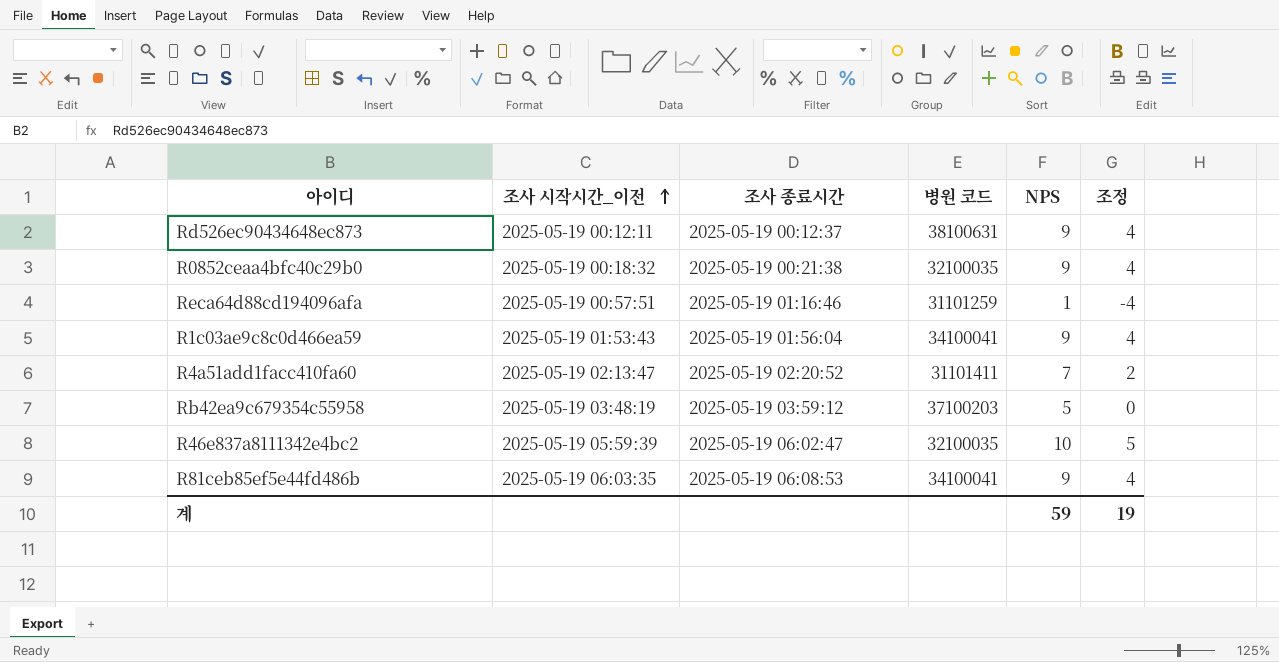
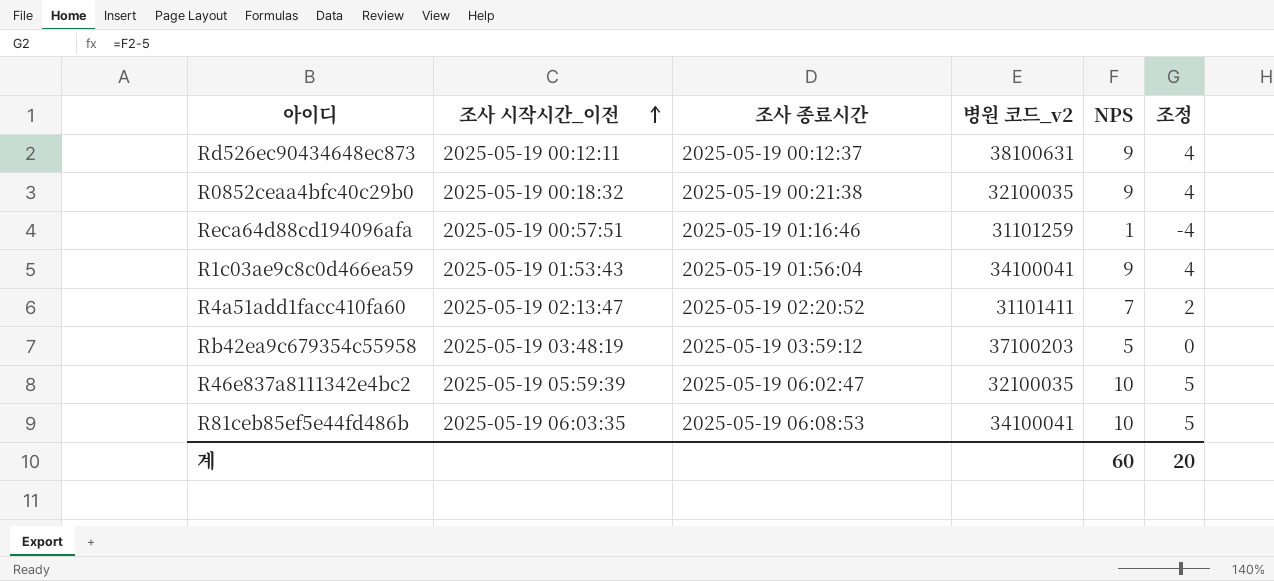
column name: 병원 코드 -> 병원 코드_v2
R81ceb85ef5e44fd486b | NPS: 9 -> 10
R81ceb85ef5e44fd486b | 조정: 4 -> 5
계 | NPS: 59 -> 60
계 | 조정: 19 -> 20

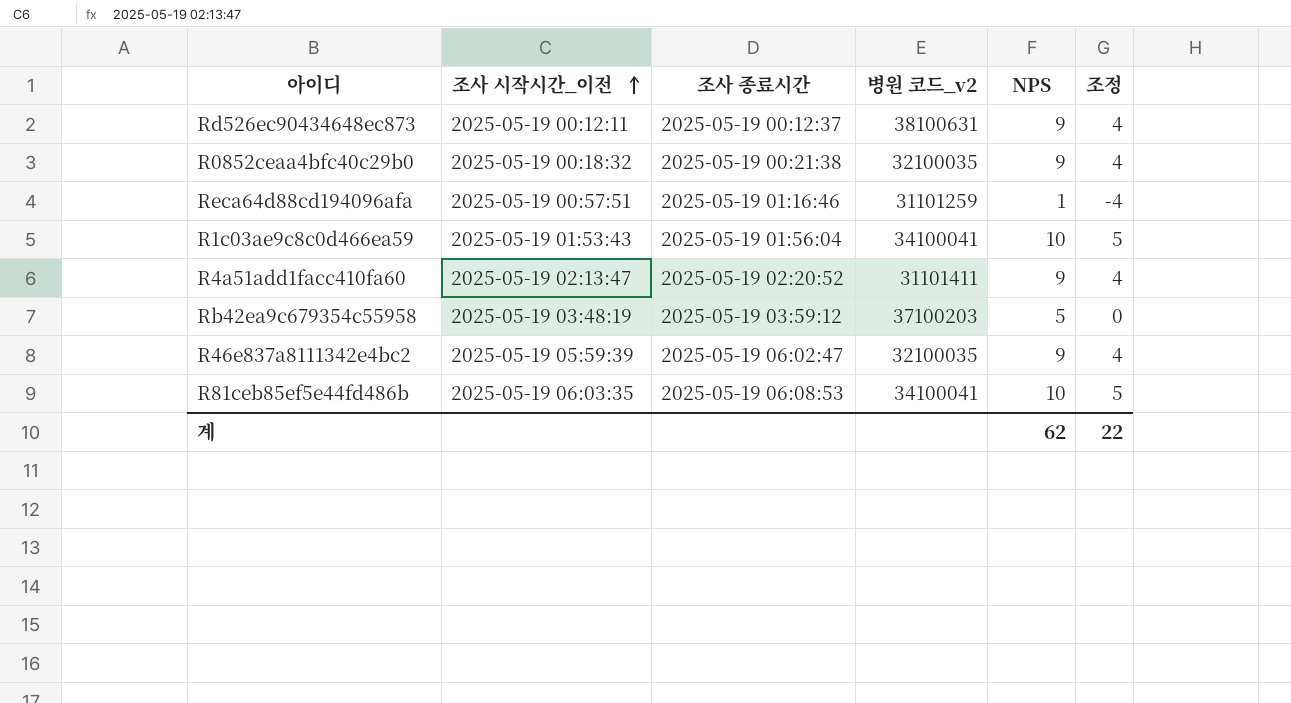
R1c03ae9c8c0d466ea59 | NPS: 9 -> 10
R1c03ae9c8c0d466ea59 | 조정: 4 -> 5
R4a51add1facc410fa60 | NPS: 7 -> 9
R4a51add1facc410fa60 | 조정: 2 -> 4
R46e837a8111342e4bc2 | NPS: 10 -> 9
R46e837a8111342e4bc2 | 조정: 5 -> 4
계 | NPS: 60 -> 62
계 | 조정: 20 -> 22

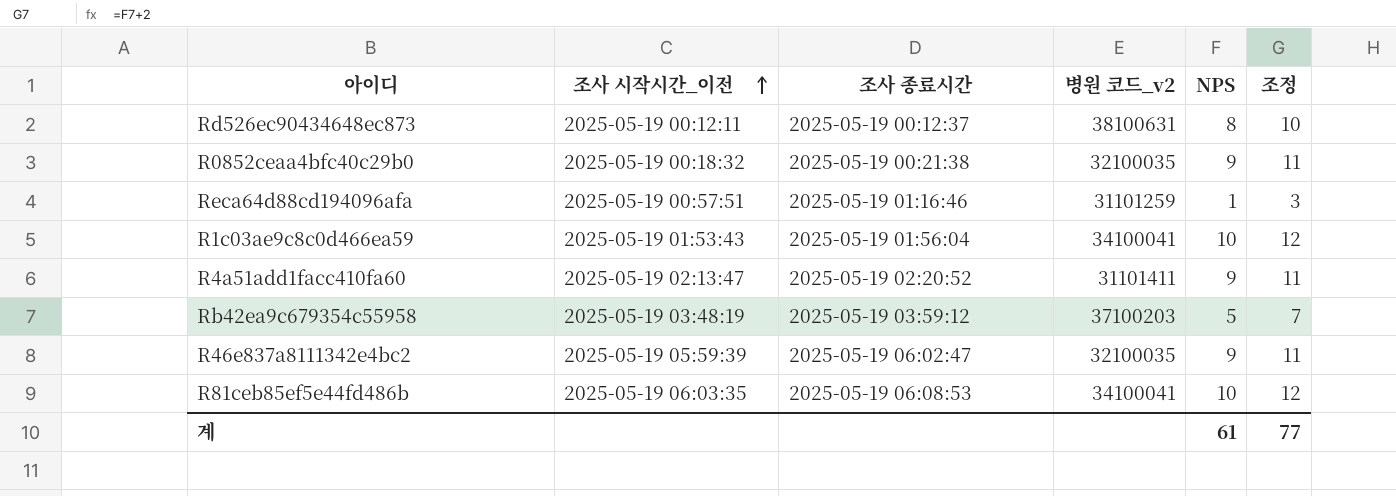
column 조정 | formula: [NPS] - 5 -> [NPS] + 2
Rd526ec90434648ec873 | NPS: 9 -> 8
계 | NPS: 62 -> 61
계 | 조정: 22 -> 77

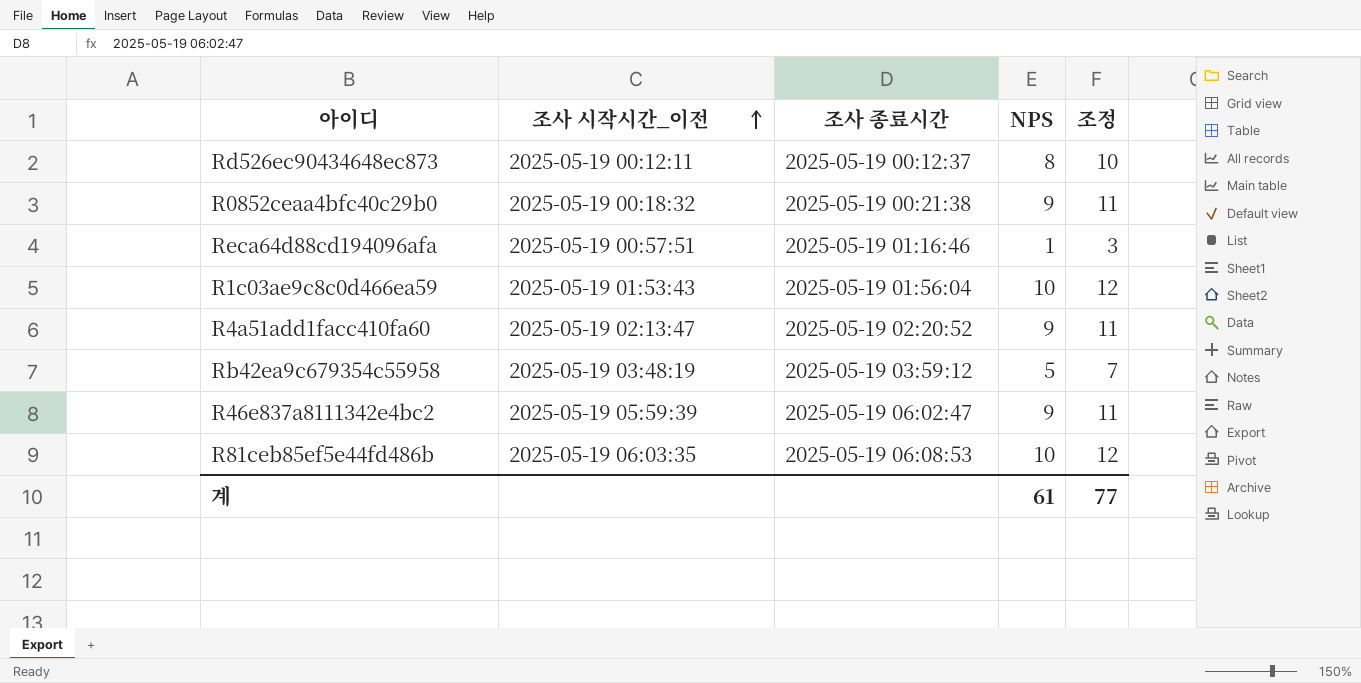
column 병원 코드_v2 | position: 4 -> none

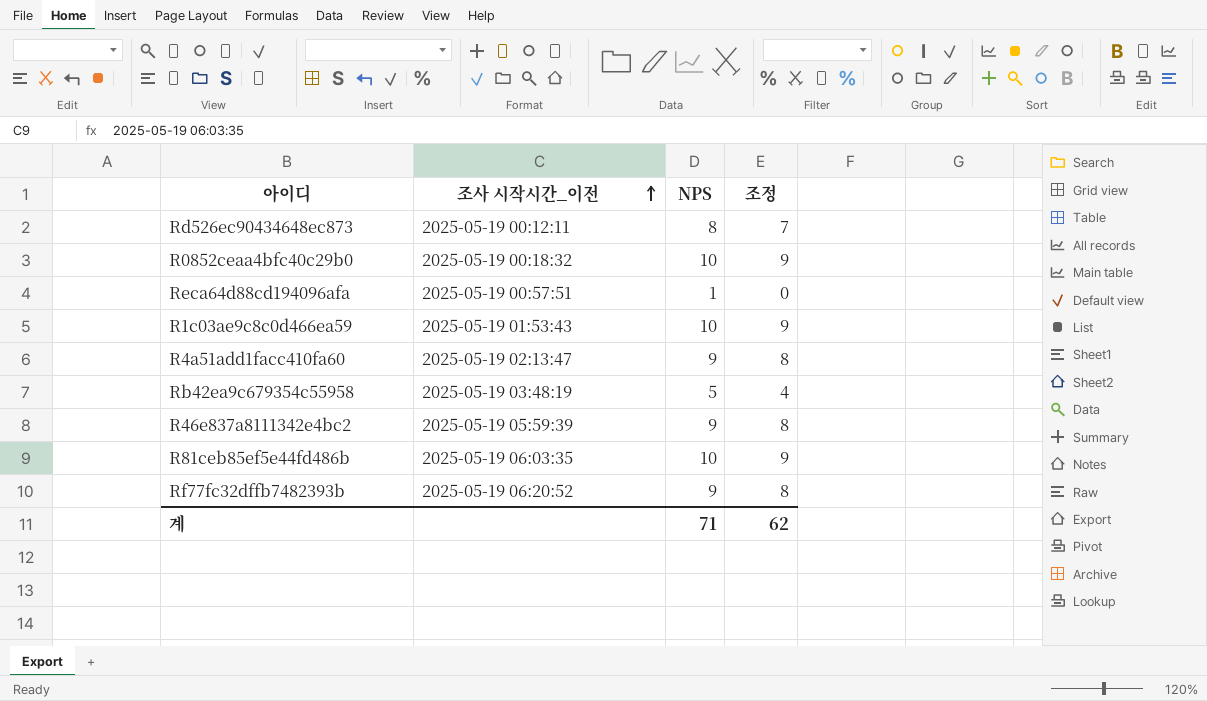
column 조사 종료시간 | position: 3 -> none
column 조정 | formula: [NPS] + 2 -> [NPS] - 1
R0852ceaa4bfc40c29b0 | NPS: 9 -> 10
row Rf77fc32dffb7482393b: none -> 2025-05-19 06:20:52 | 9 | 8
계 | NPS: 61 -> 71
계 | 조정: 77 -> 62

